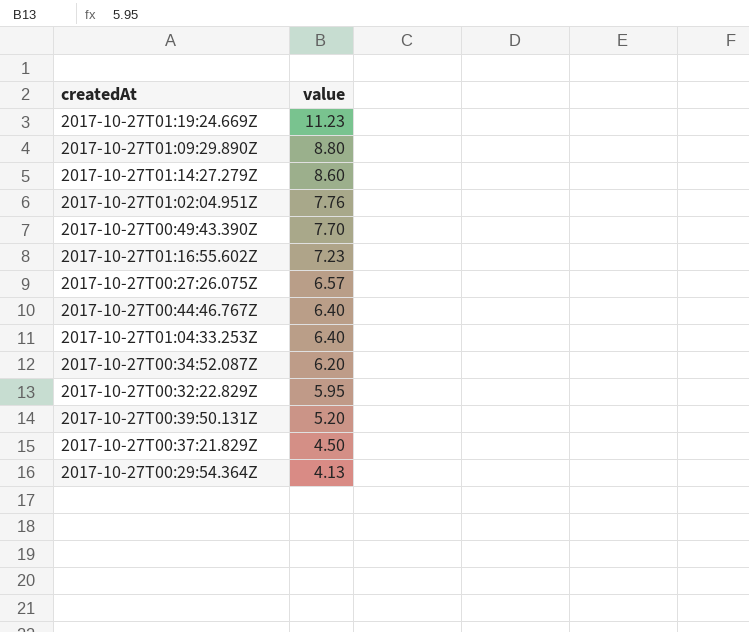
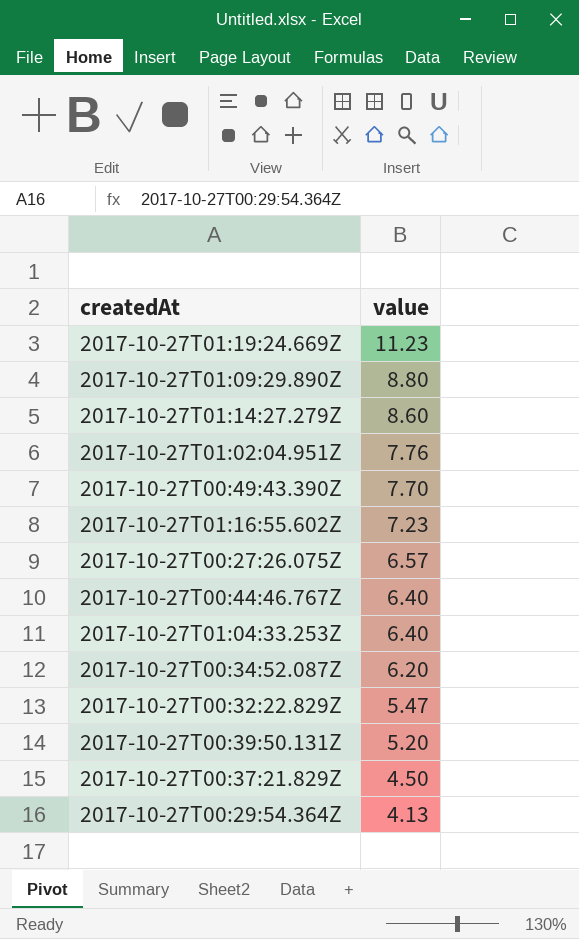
2017-10-27T00:32:22.829Z | value: 5.95 -> 5.47

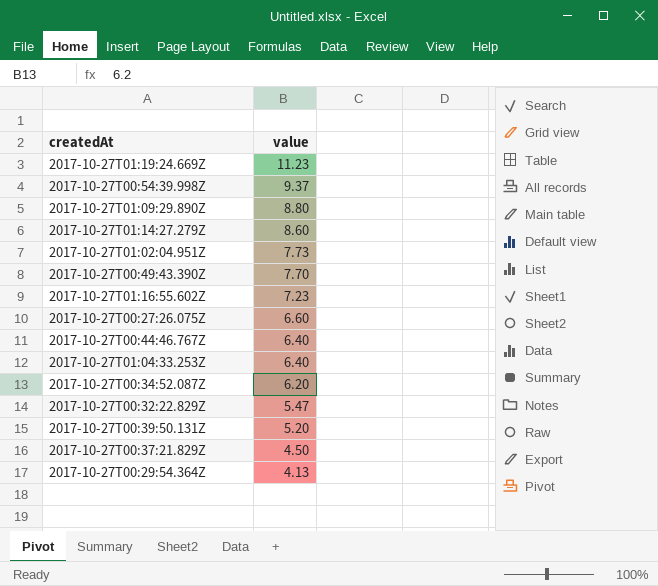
row 2017-10-27T00:54:39.998Z: none -> 9.37
2017-10-27T01:02:04.951Z | value: 7.76 -> 7.73
2017-10-27T00:27:26.075Z | value: 6.57 -> 6.60

